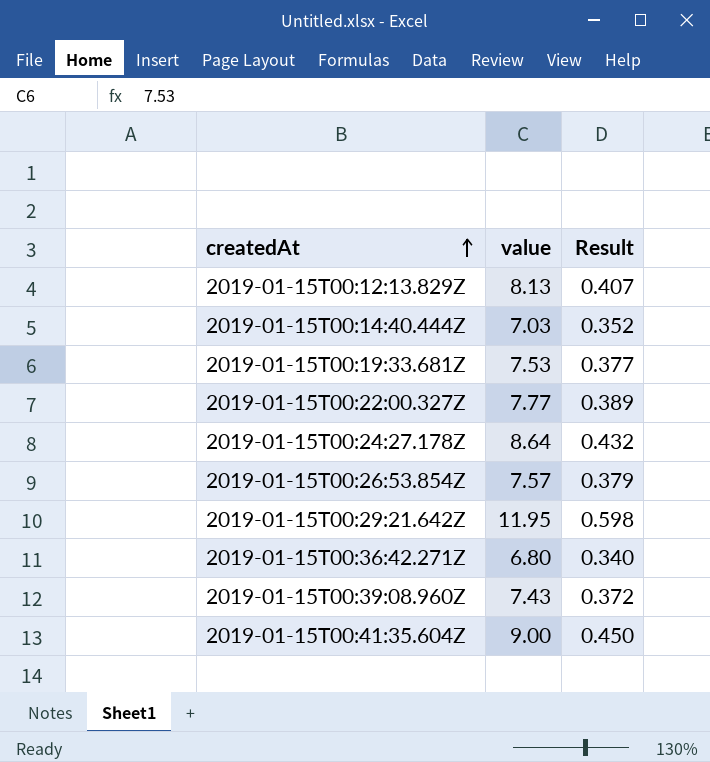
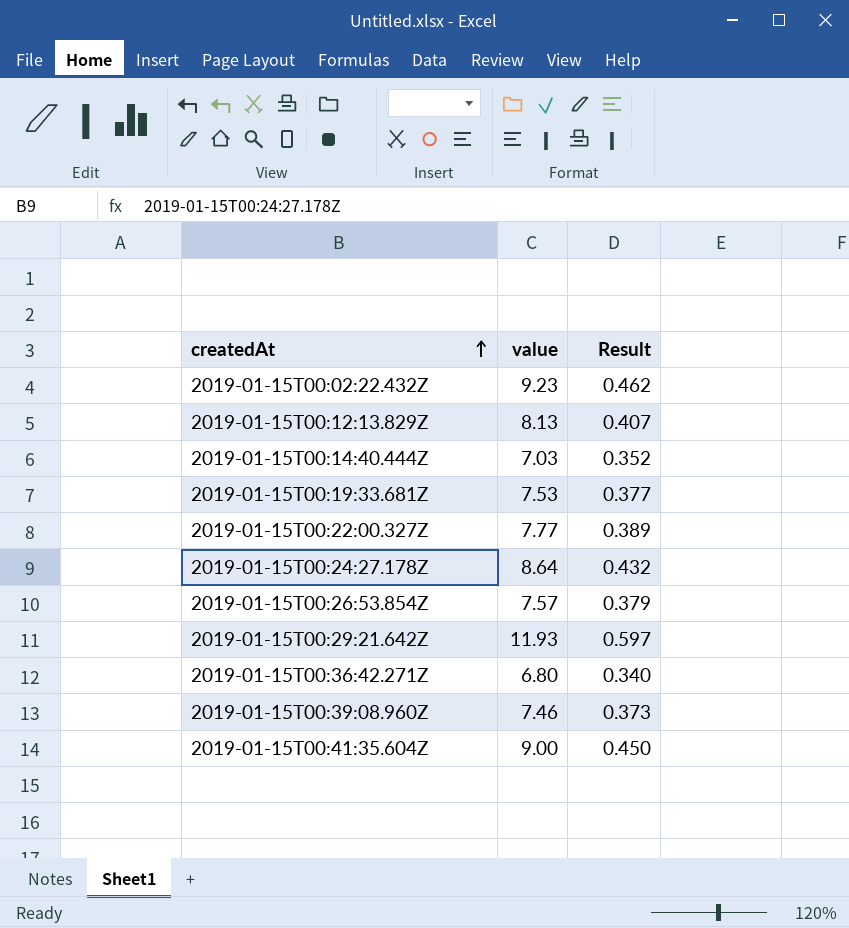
row 2019-01-15T00:02:22.432Z: none -> 9.23 | 0.462
2019-01-15T00:29:21.642Z | value: 11.95 -> 11.93
2019-01-15T00:29:21.642Z | Result: 0.598 -> 0.597
2019-01-15T00:39:08.960Z | value: 7.43 -> 7.46
2019-01-15T00:39:08.960Z | Result: 0.372 -> 0.373

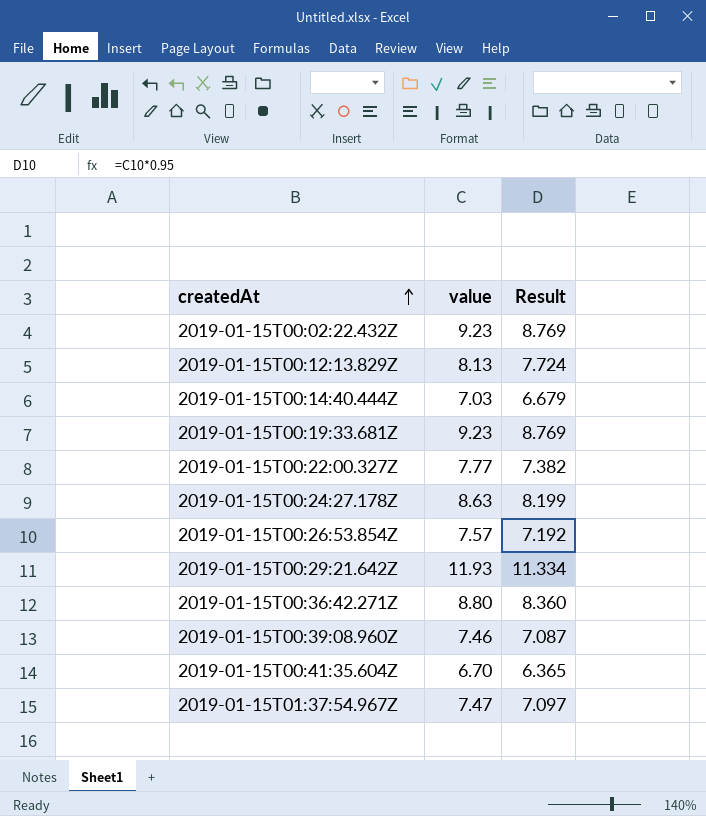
column Result | formula: [value] * 0.05 -> [value] * 0.95
2019-01-15T00:19:33.681Z | value: 7.53 -> 9.23
2019-01-15T00:24:27.178Z | value: 8.64 -> 8.63
2019-01-15T00:36:42.271Z | value: 6.80 -> 8.80
2019-01-15T00:41:35.604Z | value: 9.00 -> 6.70
row 2019-01-15T01:37:54.967Z: none -> 7.47 | 7.097

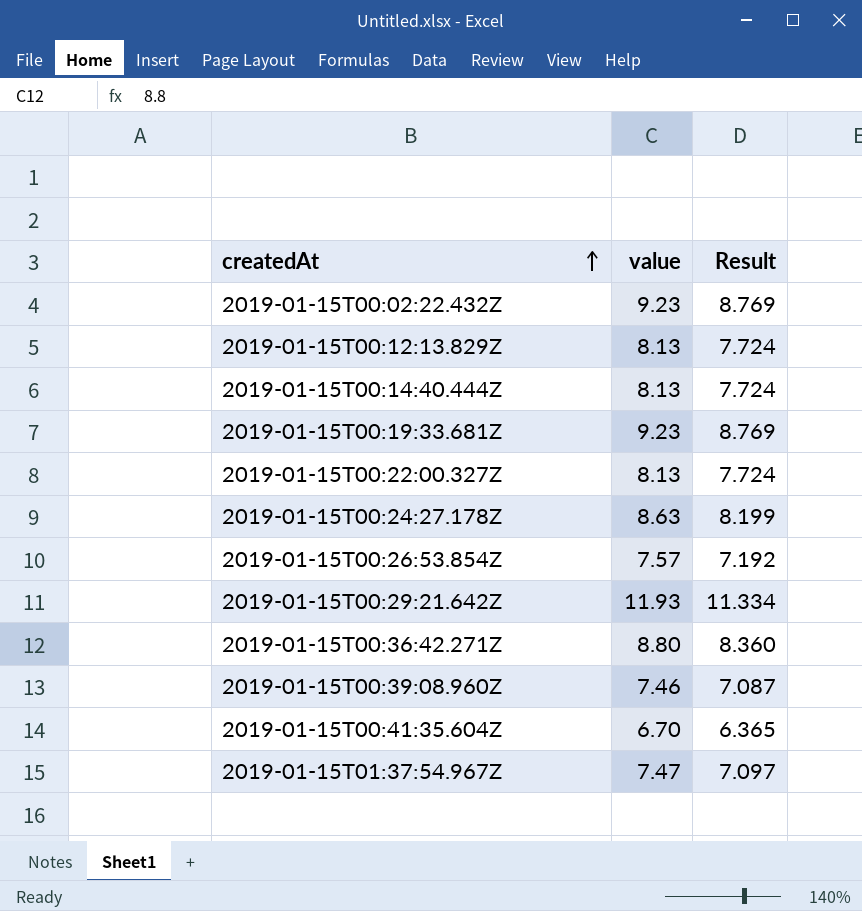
2019-01-15T00:14:40.444Z | value: 7.03 -> 8.13
2019-01-15T00:14:40.444Z | Result: 6.679 -> 7.724
2019-01-15T00:22:00.327Z | value: 7.77 -> 8.13
2019-01-15T00:22:00.327Z | Result: 7.382 -> 7.724

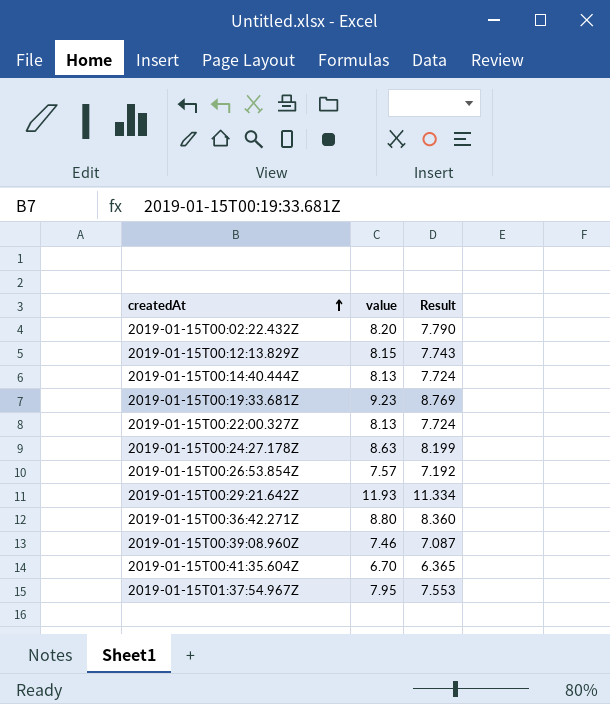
2019-01-15T00:02:22.432Z | value: 9.23 -> 8.20
2019-01-15T00:02:22.432Z | Result: 8.769 -> 7.790
2019-01-15T00:12:13.829Z | value: 8.13 -> 8.15
2019-01-15T00:12:13.829Z | Result: 7.724 -> 7.743
2019-01-15T01:37:54.967Z | value: 7.47 -> 7.95
2019-01-15T01:37:54.967Z | Result: 7.097 -> 7.553

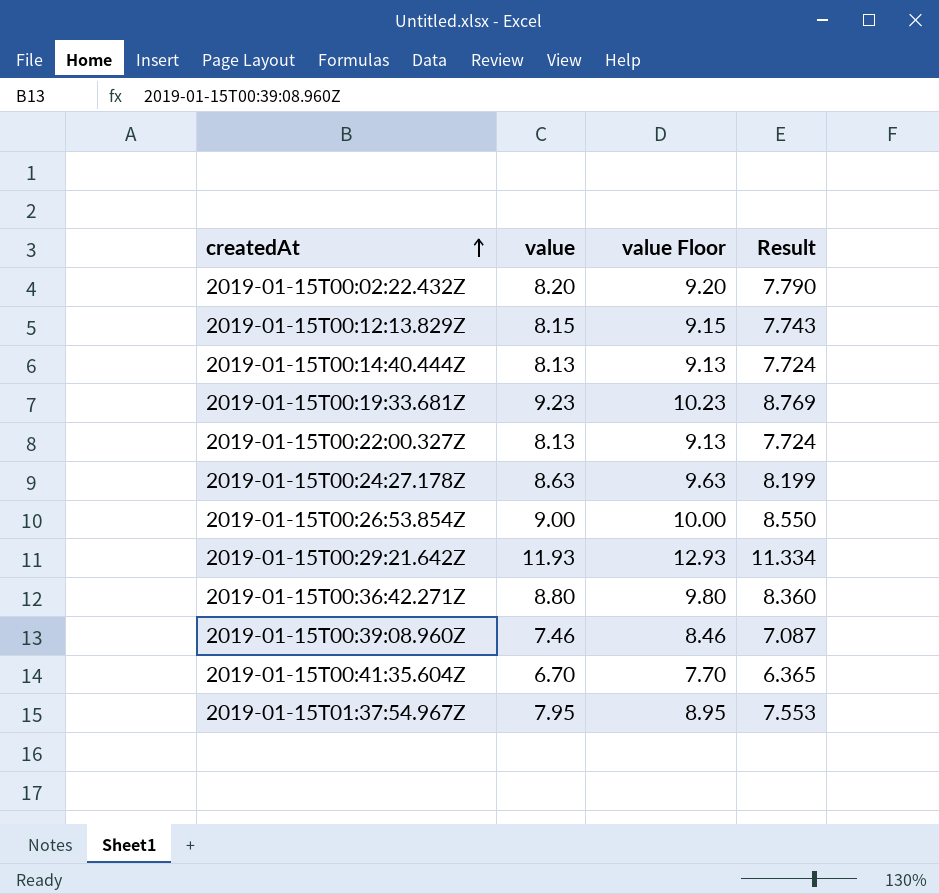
column value Floor | formula: none -> [value] + 1
2019-01-15T00:26:53.854Z | value: 7.57 -> 9.00
2019-01-15T00:26:53.854Z | Result: 7.192 -> 8.550

